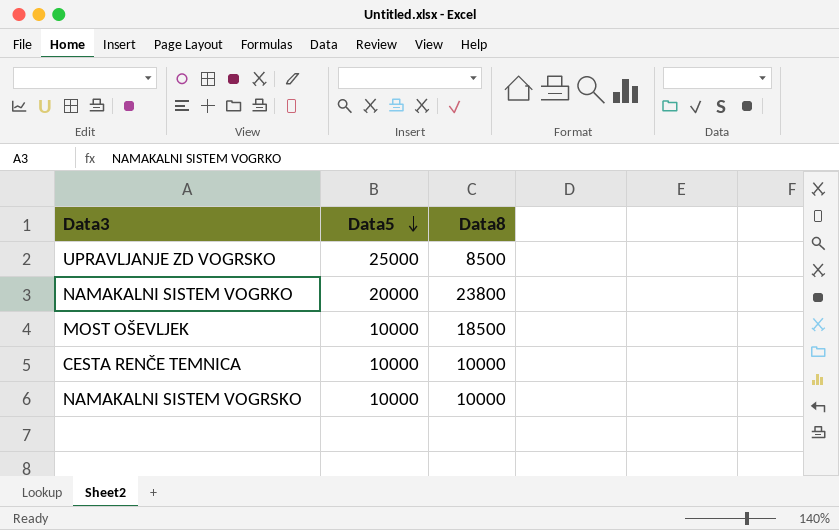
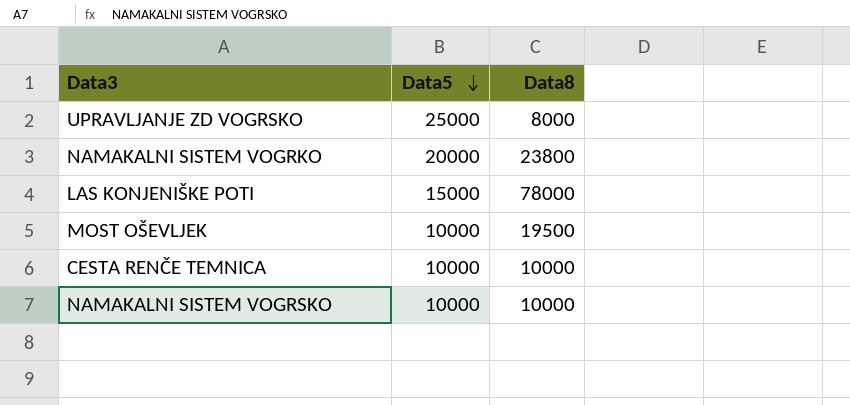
UPRAVLJANJE ZD VOGRSKO | Data8: 8500 -> 8000
row LAS KONJENIŠKE POTI: none -> 15000 | 78000
MOST OŠEVLJEK | Data8: 18500 -> 19500

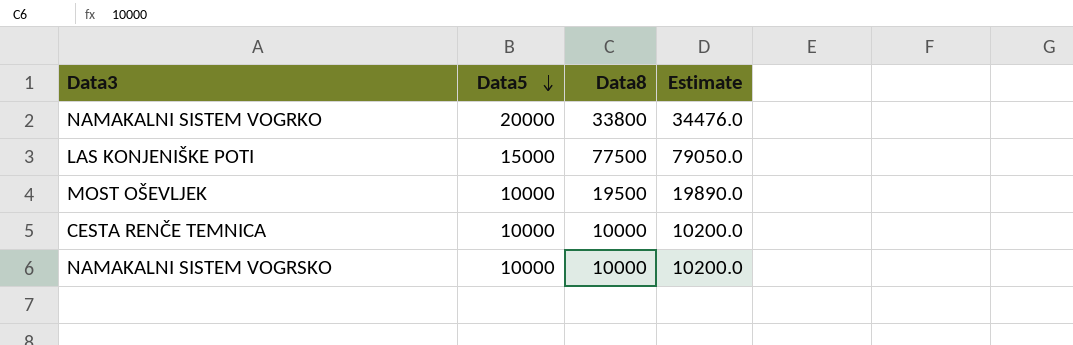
column Estimate | formula: none -> [Data8] * 1.02
row UPRAVLJANJE ZD VOGRSKO: 25000 | 8000 -> none
NAMAKALNI SISTEM VOGRKO | Data8: 23800 -> 33800
LAS KONJENIŠKE POTI | Data8: 78000 -> 77500

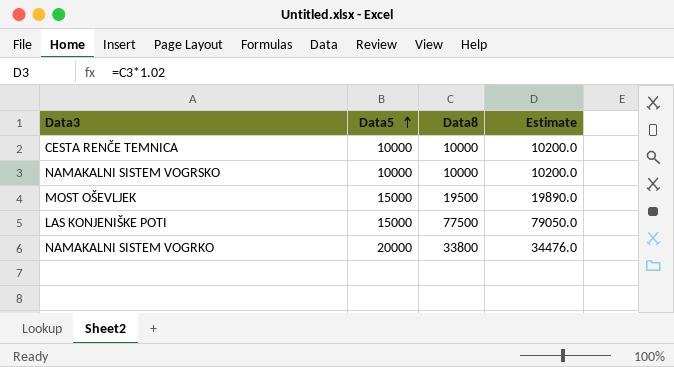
row order: Data5 descending -> Data5 ascending
MOST OŠEVLJEK | Data5: 10000 -> 15000

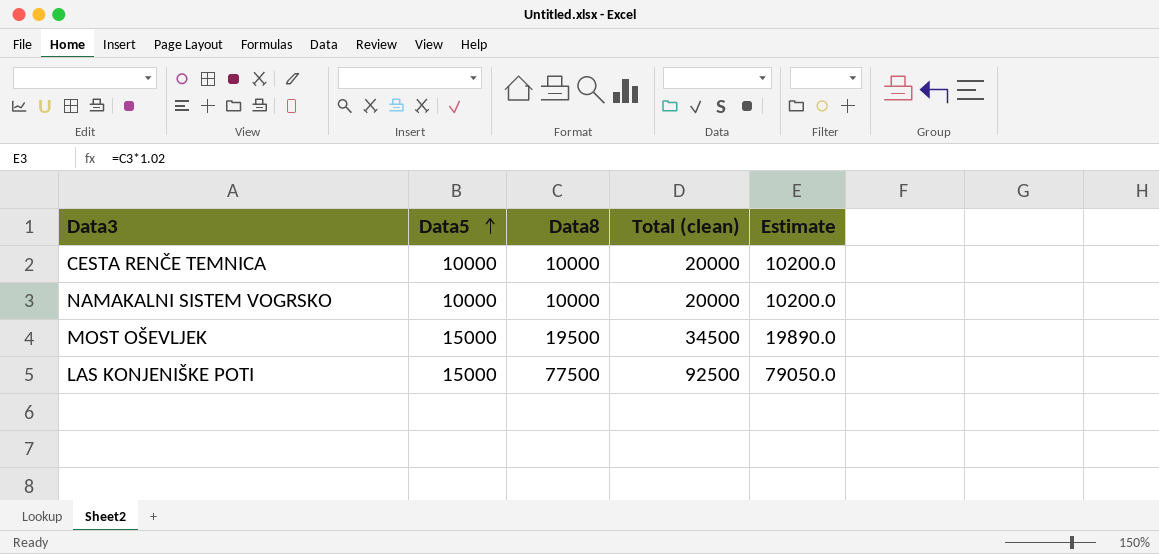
column Total (clean) | formula: none -> [Data5] + [Data8]
row NAMAKALNI SISTEM VOGRKO: 20000 | 33800 | 34476.0 -> none

